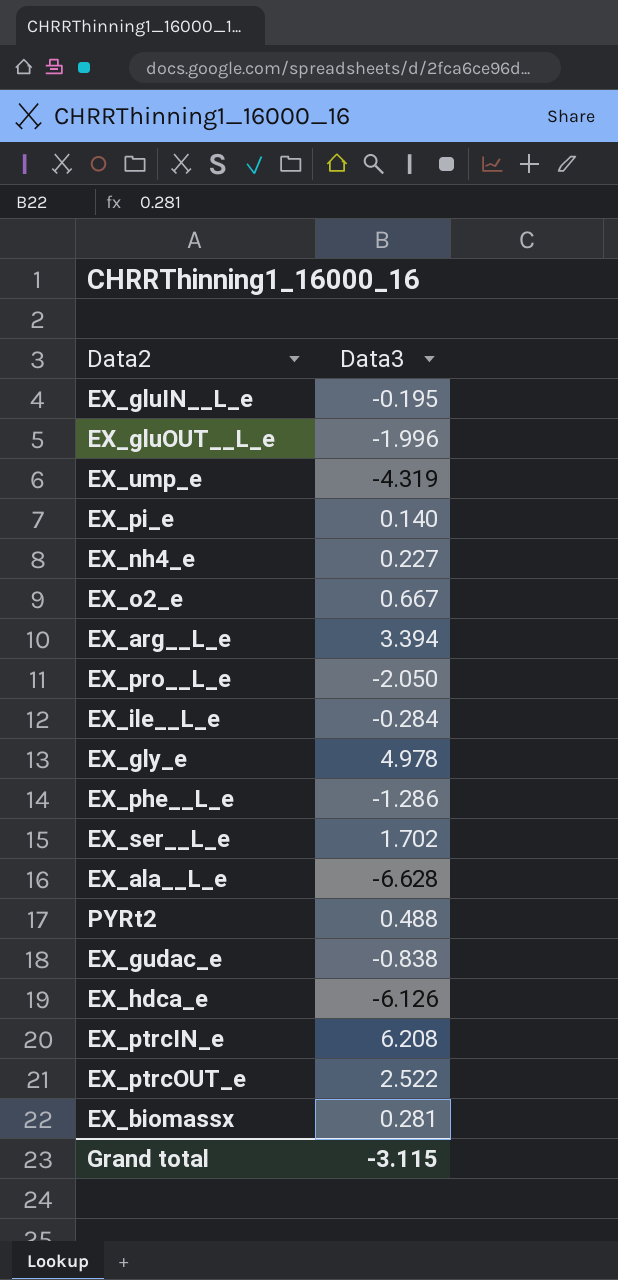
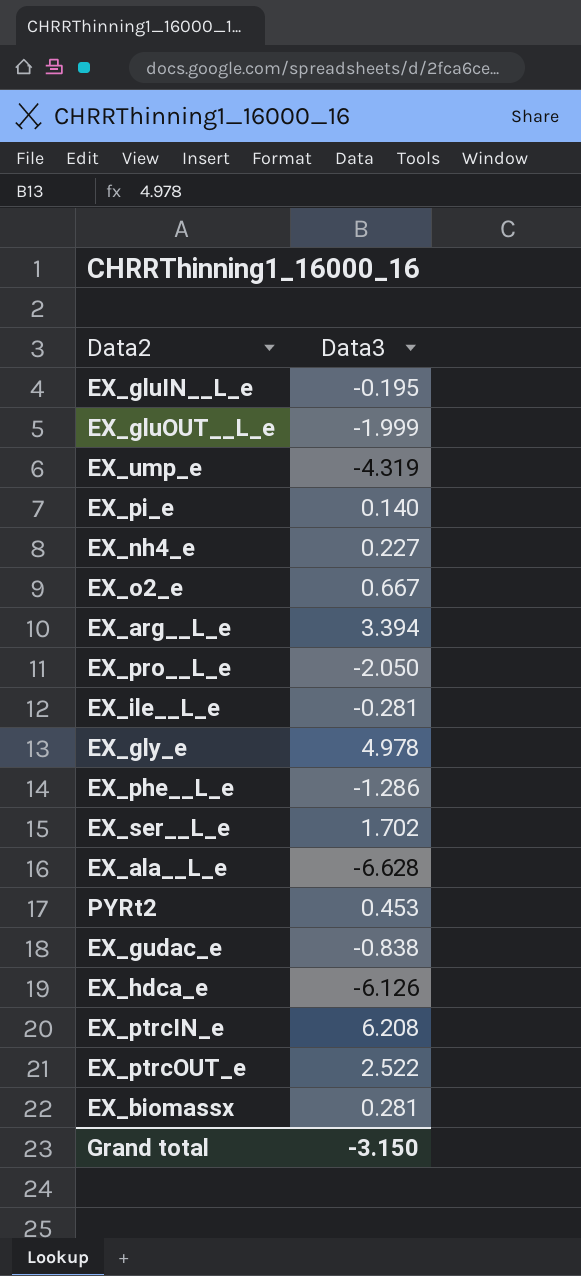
EX_gluOUT__L_e | Data3: -1.996 -> -1.999
EX_ile__L_e | Data3: -0.284 -> -0.281
PYRt2 | Data3: 0.488 -> 0.453
Grand total | Data3: -3.115 -> -3.150

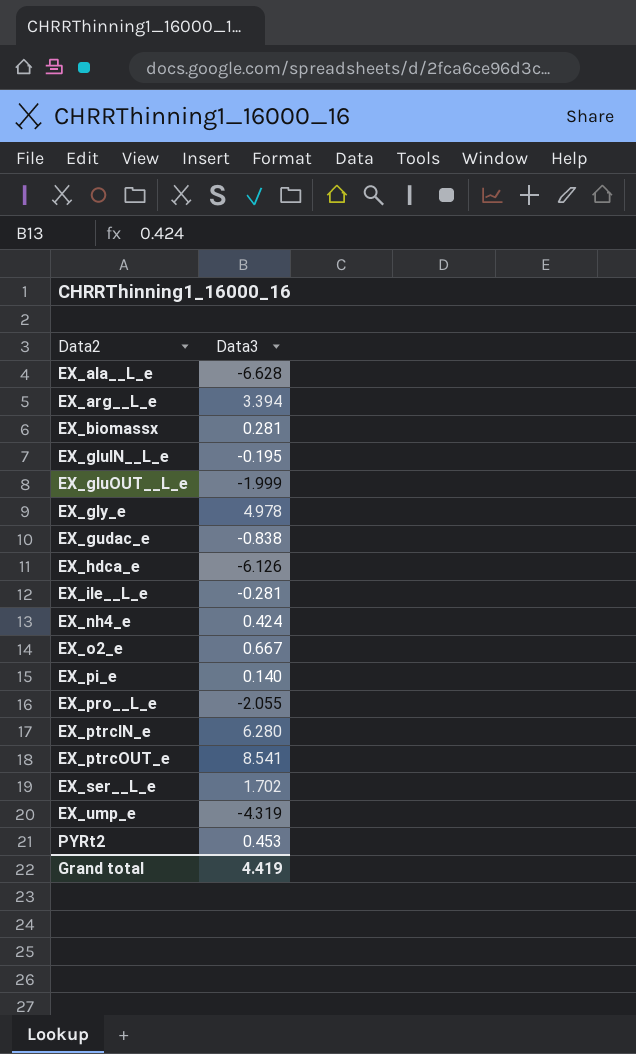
row order: none -> Data2 ascending
row EX_phe__L_e: -1.286 -> none
EX_nh4_e | Data3: 0.227 -> 0.424
EX_pro__L_e | Data3: -2.050 -> -2.055
EX_ptrcIN_e | Data3: 6.208 -> 6.280
EX_ptrcOUT_e | Data3: 2.522 -> 8.541
Grand total | Data3: -3.150 -> 4.419

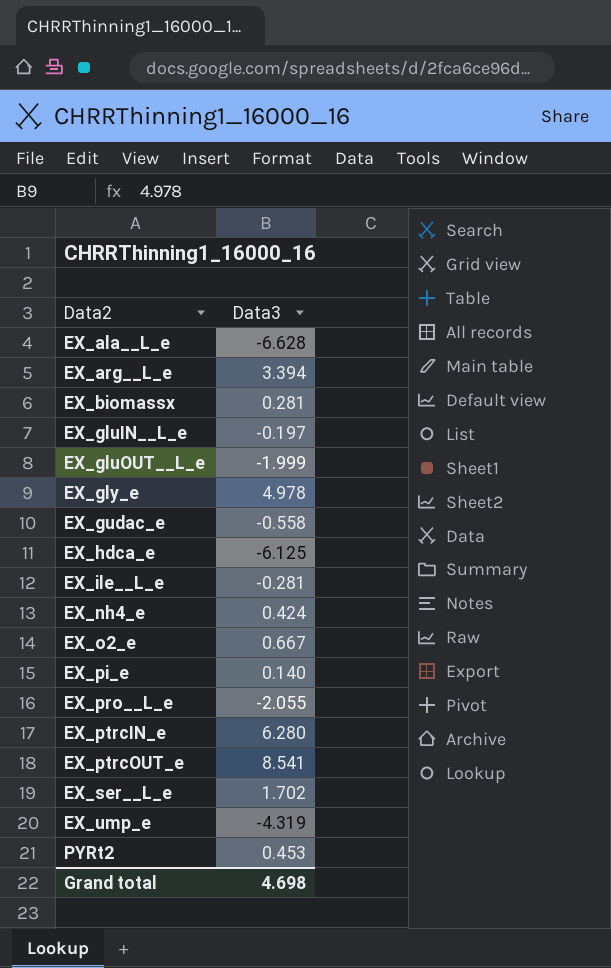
EX_gluIN__L_e | Data3: -0.195 -> -0.197
EX_gudac_e | Data3: -0.838 -> -0.558
EX_hdca_e | Data3: -6.126 -> -6.125
Grand total | Data3: 4.419 -> 4.698

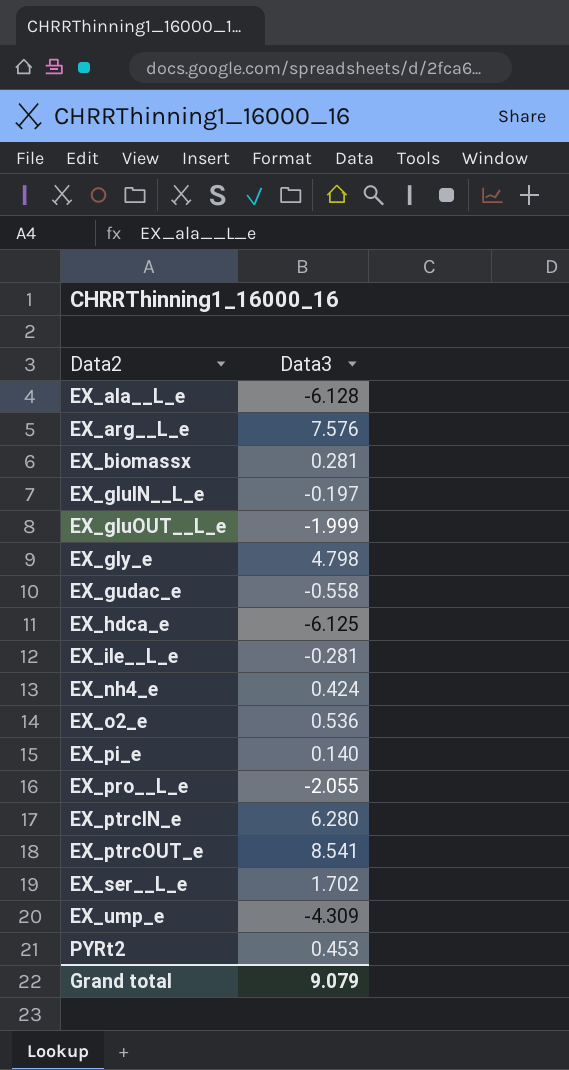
EX_ala__L_e | Data3: -6.628 -> -6.128
EX_arg__L_e | Data3: 3.394 -> 7.576
EX_gly_e | Data3: 4.978 -> 4.798
EX_o2_e | Data3: 0.667 -> 0.536
EX_ump_e | Data3: -4.319 -> -4.309
Grand total | Data3: 4.698 -> 9.079

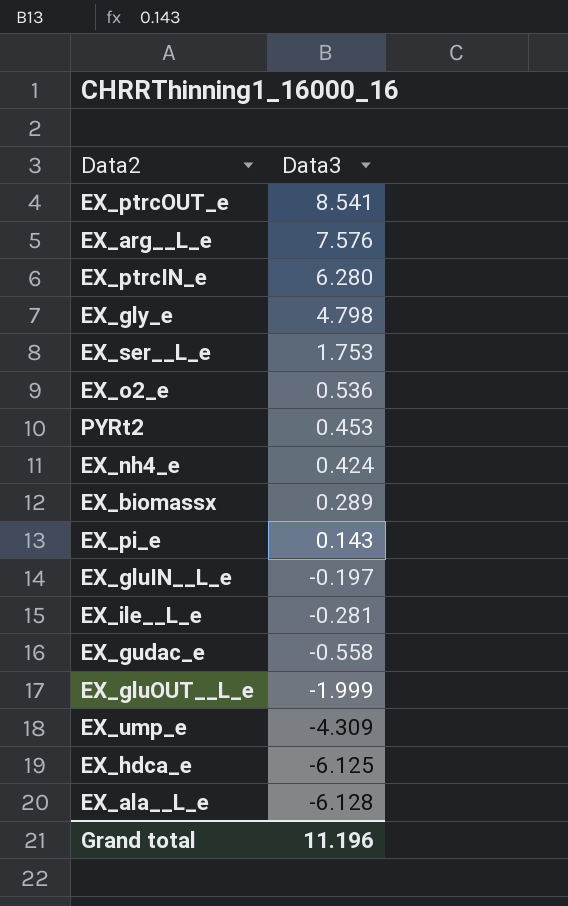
row order: Data2 ascending -> Data3 descending
row EX_pro__L_e: -2.055 -> none
EX_ser__L_e | Data3: 1.702 -> 1.753
EX_biomassx | Data3: 0.281 -> 0.289
EX_pi_e | Data3: 0.140 -> 0.143
Grand total | Data3: 9.079 -> 11.196

